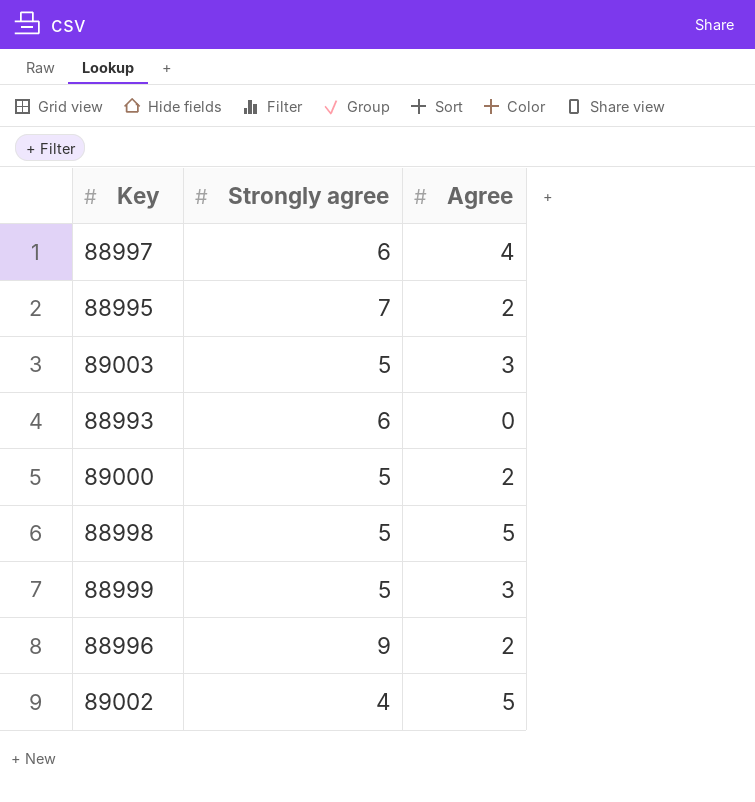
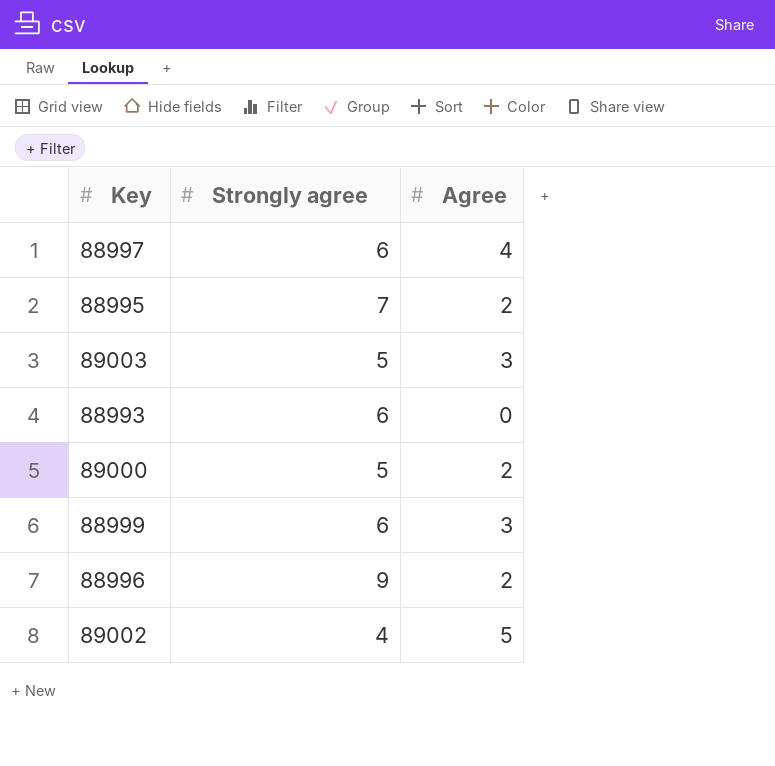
row 88998: 5 | 5 -> none
88999 | Strongly agree: 5 -> 6

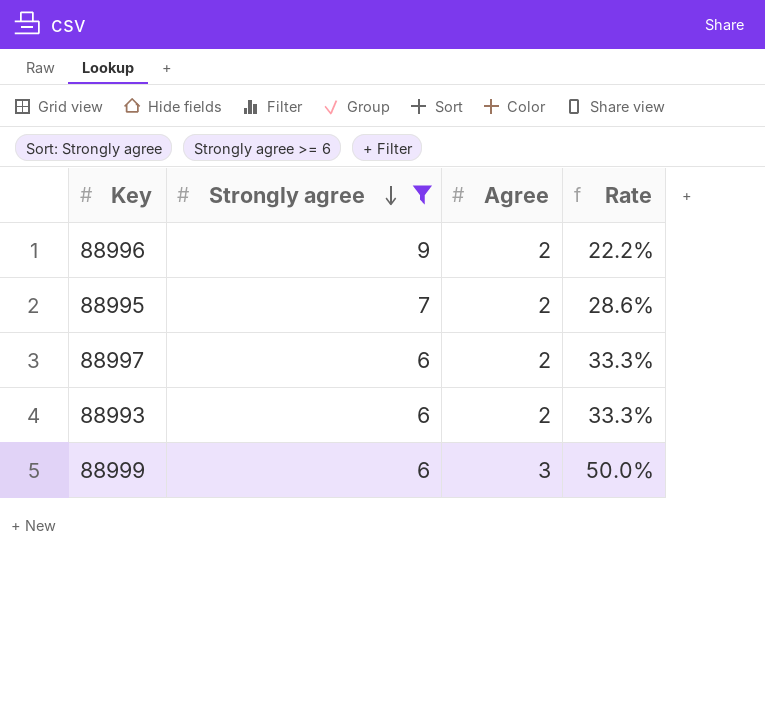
filter: none -> Strongly agree >= 6
row order: none -> Strongly agree descending
column Rate | formula: none -> [Agree] / [Strongly agree]
88997 | Agree: 4 -> 2
88993 | Agree: 0 -> 2

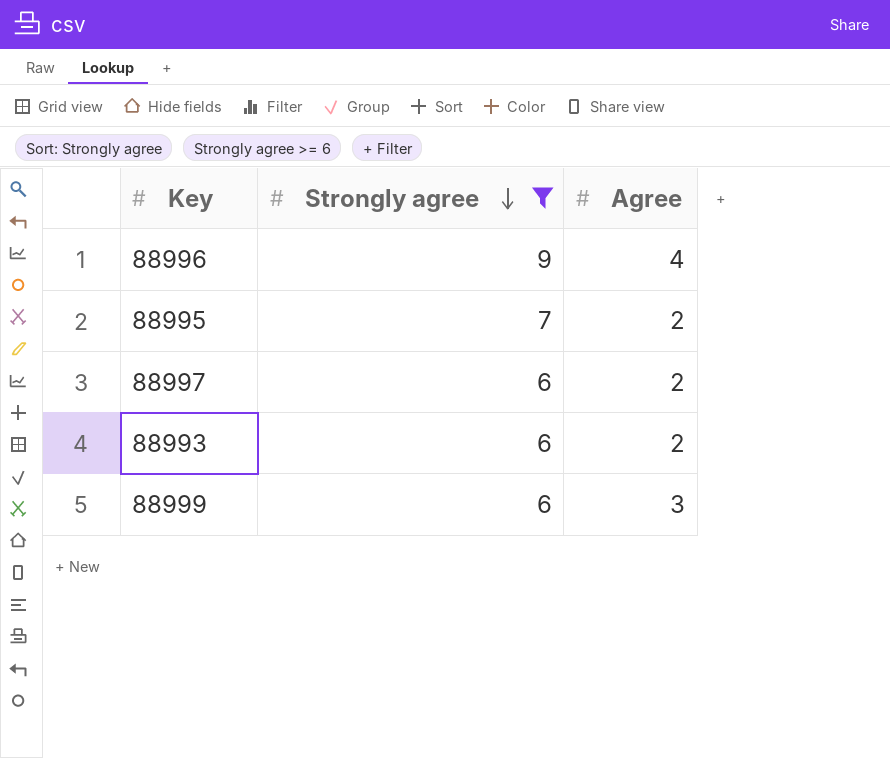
column Rate | formula: [Agree] / [Strongly agree] -> none
88996 | Agree: 2 -> 4

